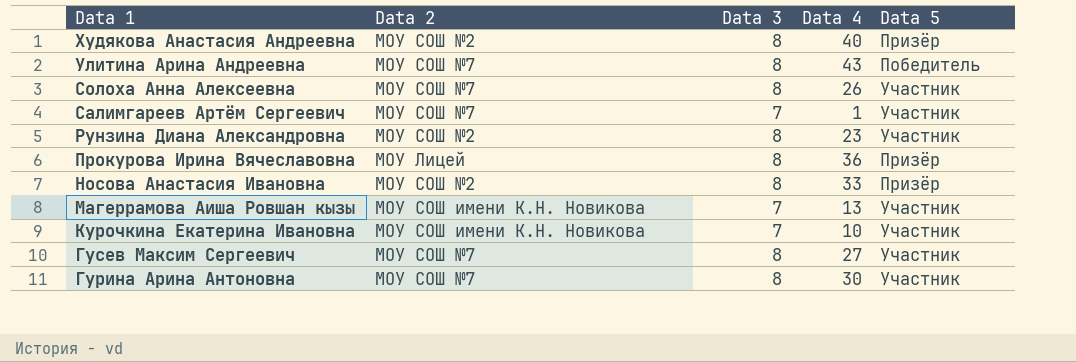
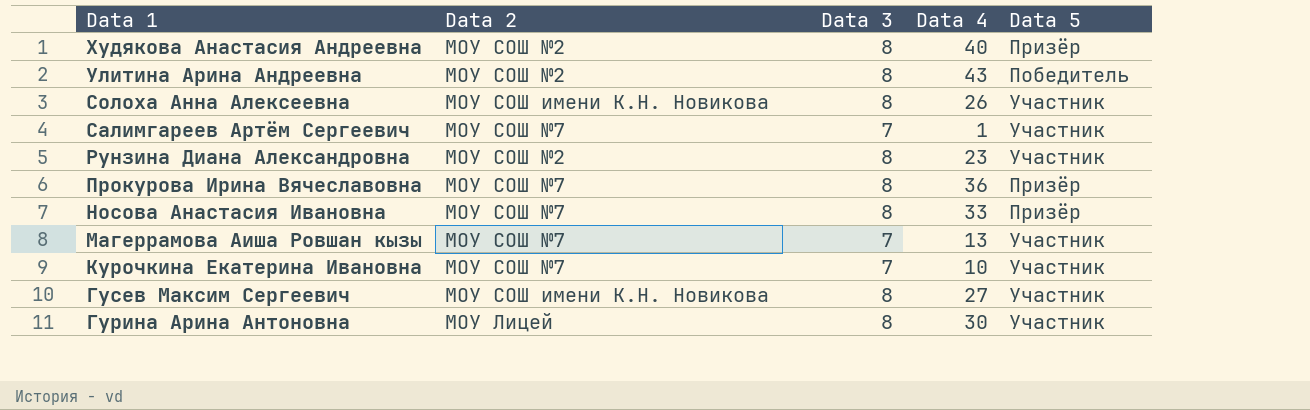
Улитина Арина Андреевна | Data 2: МОУ СОШ №7 -> МОУ СОШ №2
Солоха Анна Алексеевна | Data 2: МОУ СОШ №7 -> МОУ СОШ имени К.Н. Новикова
Прокурова Ирина Вячеславовна | Data 2: МОУ Лицей -> МОУ СОШ №7
Носова Анастасия Ивановна | Data 2: МОУ СОШ №2 -> МОУ СОШ №7
Магеррамова Аиша Ровшан кызы | Data 2: МОУ СОШ имени К.Н. Новикова -> МОУ СОШ №7
Курочкина Екатерина Ивановна | Data 2: МОУ СОШ имени К.Н. Новикова -> МОУ СОШ №7
Гусев Максим Сергеевич | Data 2: МОУ СОШ №7 -> МОУ СОШ имени К.Н. Новикова
Гурина Арина Антоновна | Data 2: МОУ СОШ №7 -> МОУ Лицей

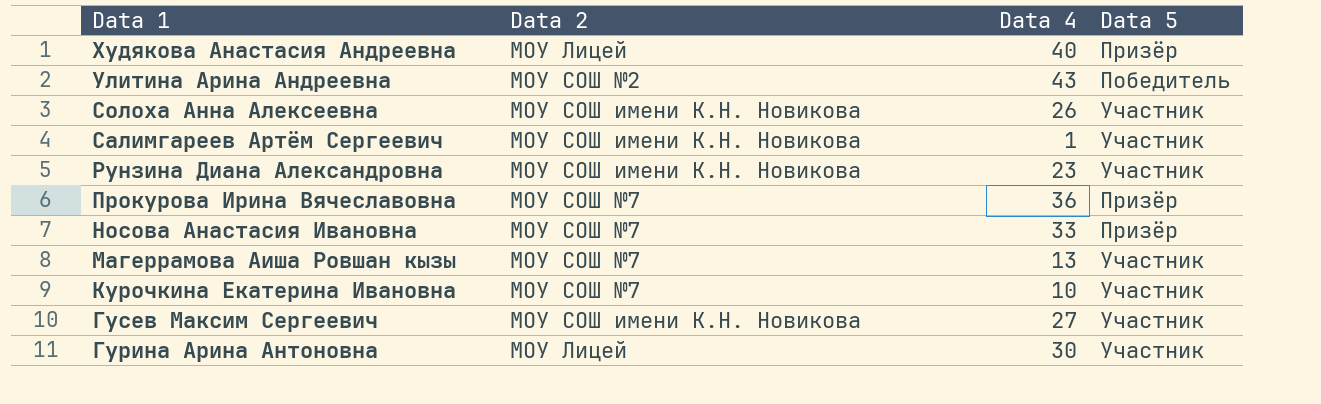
column Data 3 | position: 3 -> none
Худякова Анастасия Андреевна | Data 2: МОУ СОШ №2 -> МОУ Лицей
Салимгареев Артём Сергеевич | Data 2: МОУ СОШ №7 -> МОУ СОШ имени К.Н. Новикова
Рунзина Диана Александровна | Data 2: МОУ СОШ №2 -> МОУ СОШ имени К.Н. Новикова

